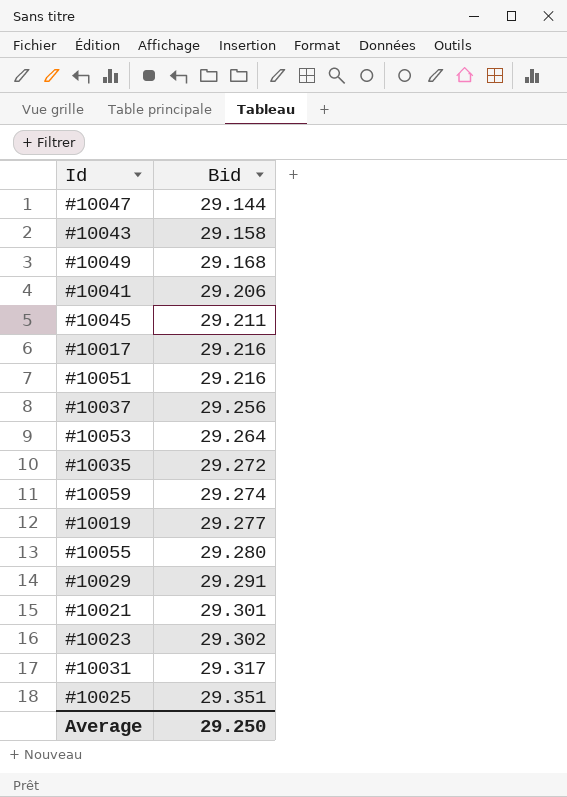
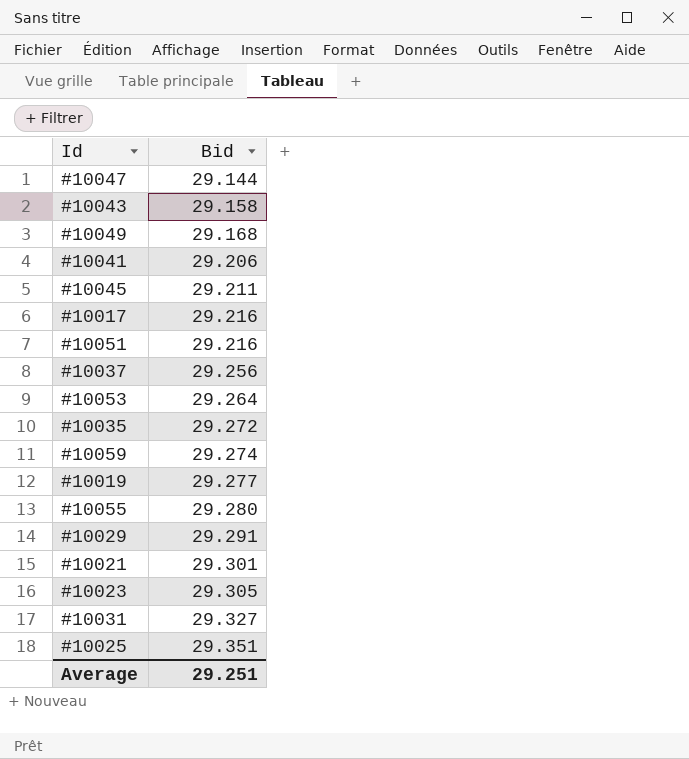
#10023 | Bid: 29.302 -> 29.305
#10031 | Bid: 29.317 -> 29.327
Average | Bid: 29.250 -> 29.251

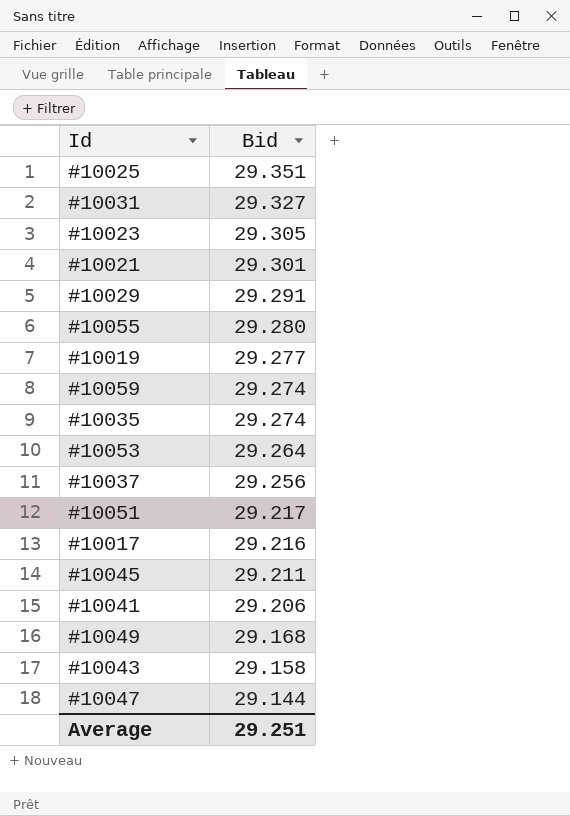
row order: Bid ascending -> Bid descending
#10035 | Bid: 29.272 -> 29.274
#10051 | Bid: 29.216 -> 29.217

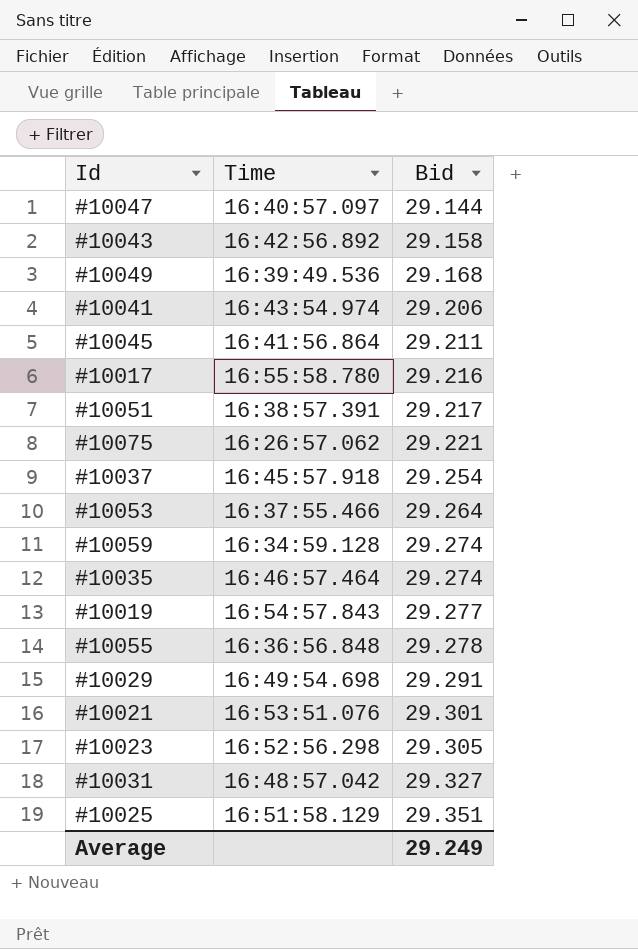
row order: Bid descending -> Bid ascending
column Time | position: none -> 2
row #10075: none -> 16:26:57.062 | 29.221
#10037 | Bid: 29.256 -> 29.254
#10055 | Bid: 29.280 -> 29.278
Average | Bid: 29.251 -> 29.249

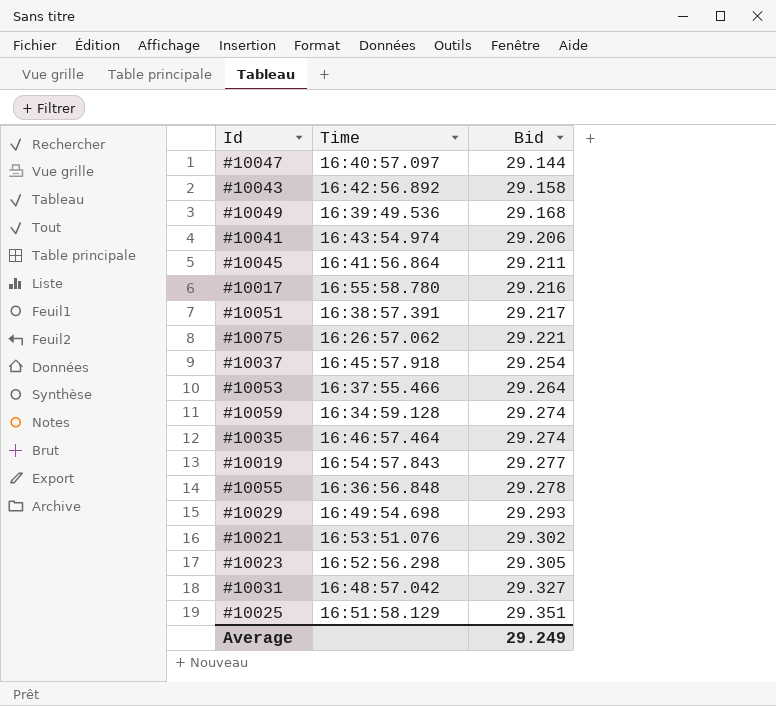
#10029 | Bid: 29.291 -> 29.293
#10021 | Bid: 29.301 -> 29.302

